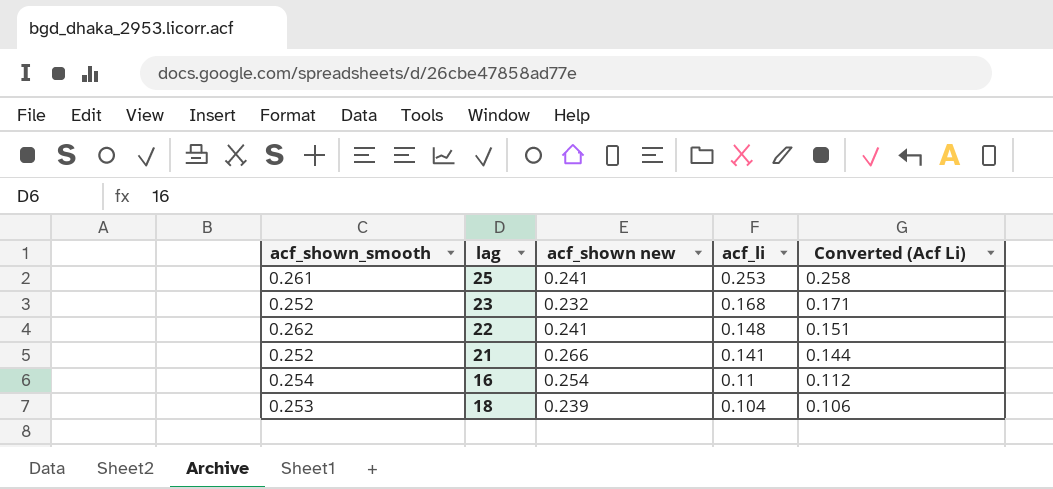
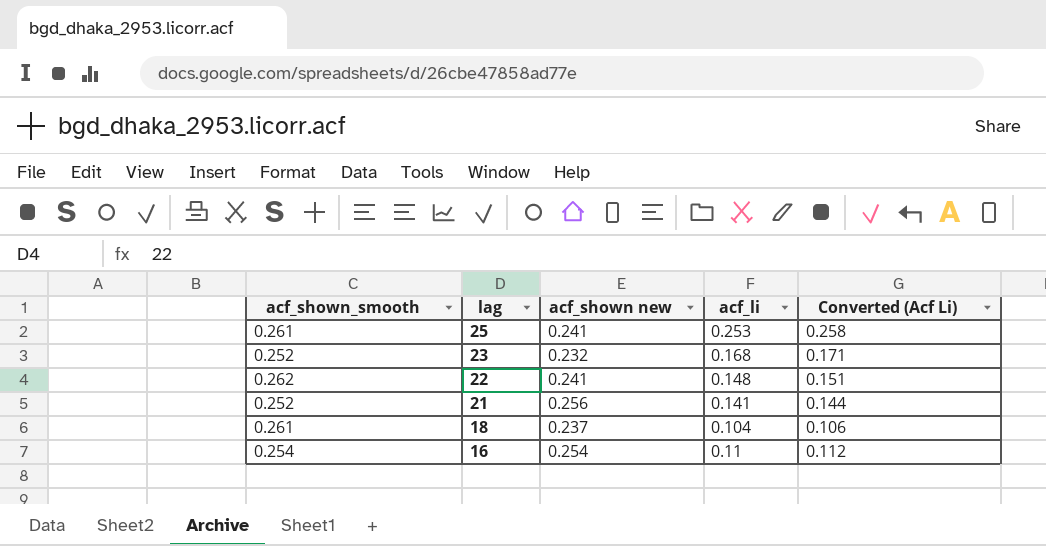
row order: acf_li descending -> lag descending
21 | acf_shown new: 0.266 -> 0.256
18 | acf_shown_smooth: 0.253 -> 0.261
18 | acf_shown new: 0.239 -> 0.237

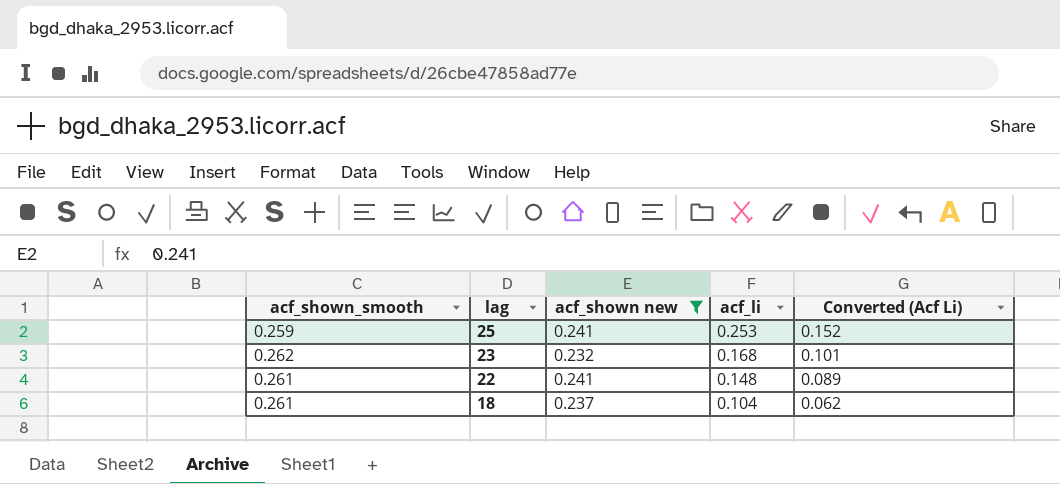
filter: none -> acf_shown new <= 0.241
column Converted (Acf Li) | formula: [acf_li] * 1.02 -> [acf_li] * 0.6
25 | acf_shown_smooth: 0.261 -> 0.259
23 | acf_shown_smooth: 0.252 -> 0.262
22 | acf_shown_smooth: 0.262 -> 0.261

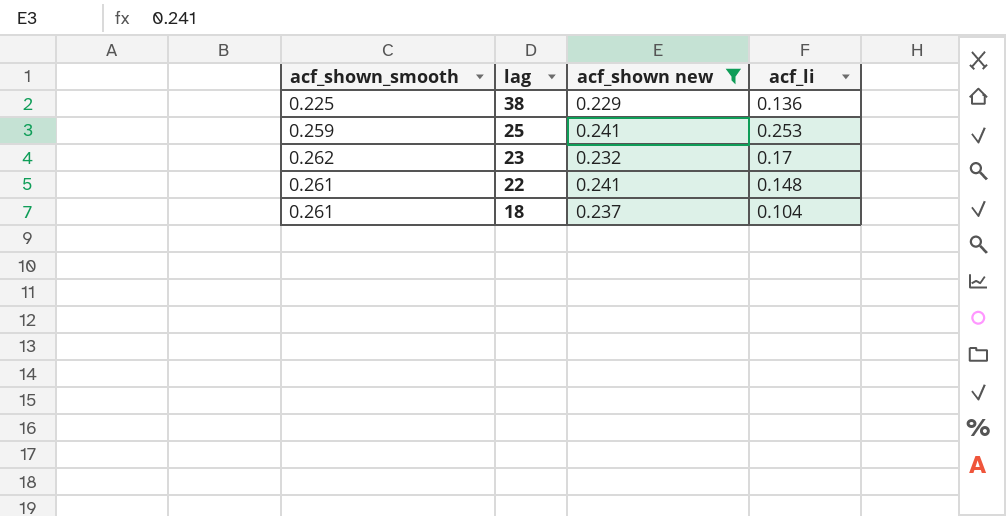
column Converted (Acf Li) | formula: [acf_li] * 0.6 -> none
row 38: none -> 0.225 | 0.229 | 0.136
23 | acf_li: 0.168 -> 0.17

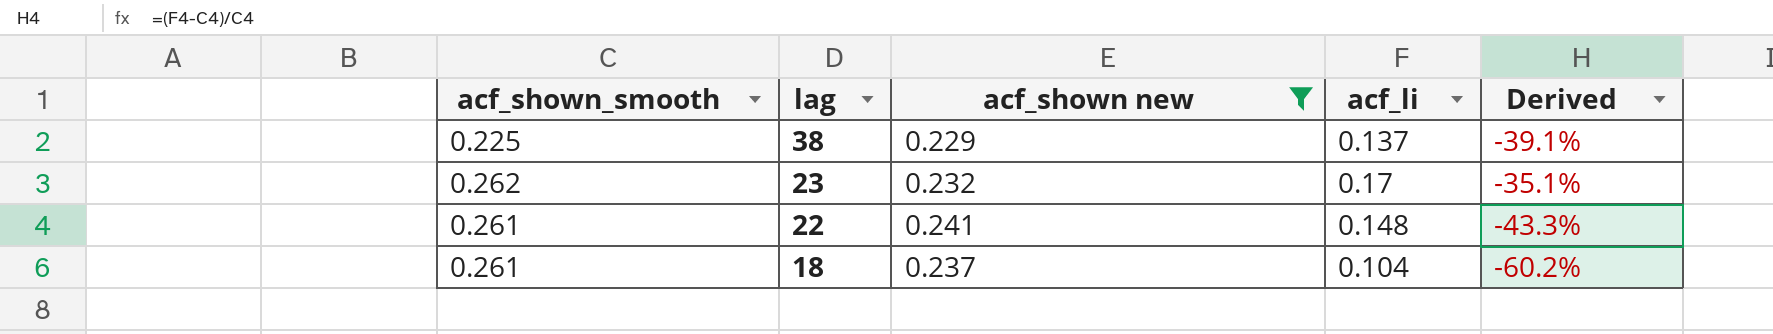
column Derived | formula: none -> ([acf_li] - [acf_shown_smooth]) / [acf_shown_smooth]
row 25: 0.259 | 0.241 | 0.253 -> none
38 | acf_li: 0.136 -> 0.137

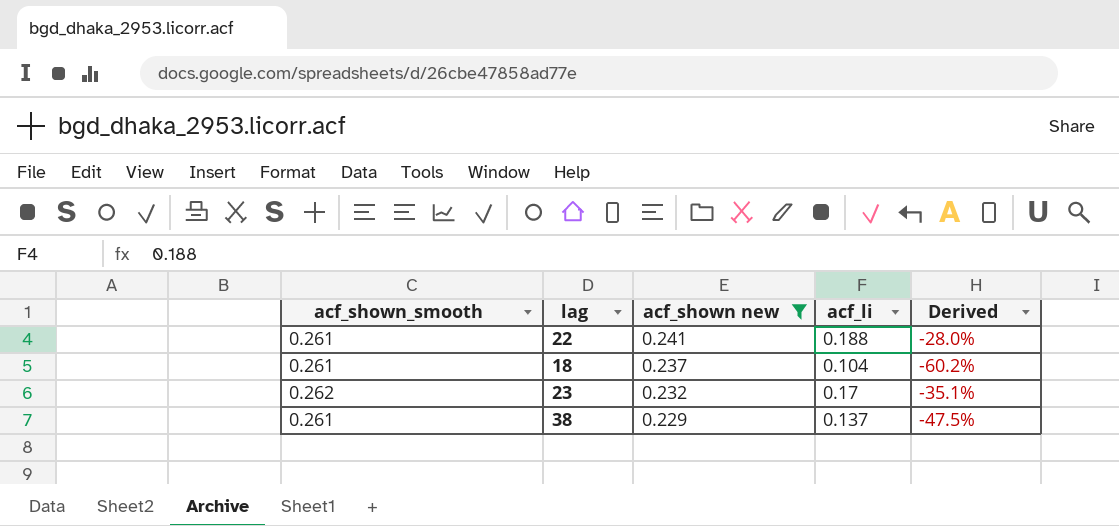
row order: lag descending -> acf_shown new descending
22 | acf_li: 0.148 -> 0.188
22 | Derived: -43.3% -> -28.0%
38 | acf_shown_smooth: 0.225 -> 0.261
38 | Derived: -39.1% -> -47.5%

